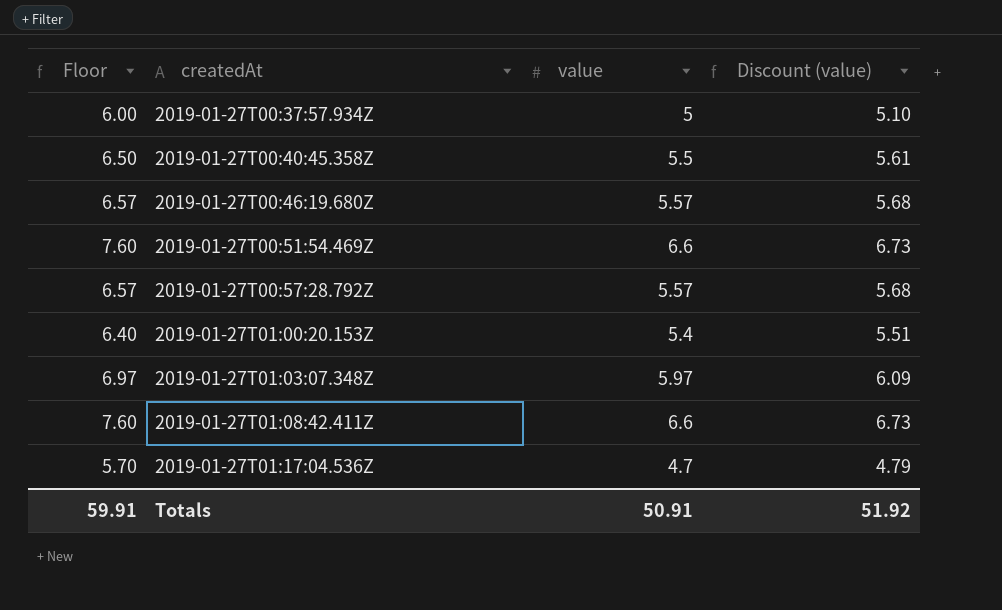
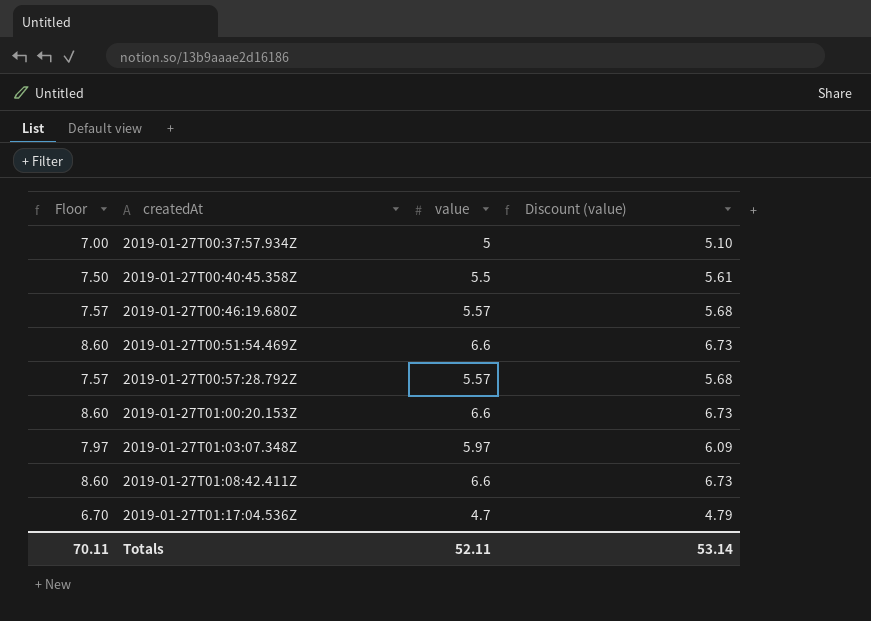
column Floor | formula: [value] + 1 -> [value] + 2
2019-01-27T01:00:20.153Z | value: 5.4 -> 6.6
2019-01-27T01:00:20.153Z | Discount (value): 5.51 -> 6.73
Totals | Floor: 59.91 -> 70.11
Totals | value: 50.91 -> 52.11
Totals | Discount (value): 51.92 -> 53.14

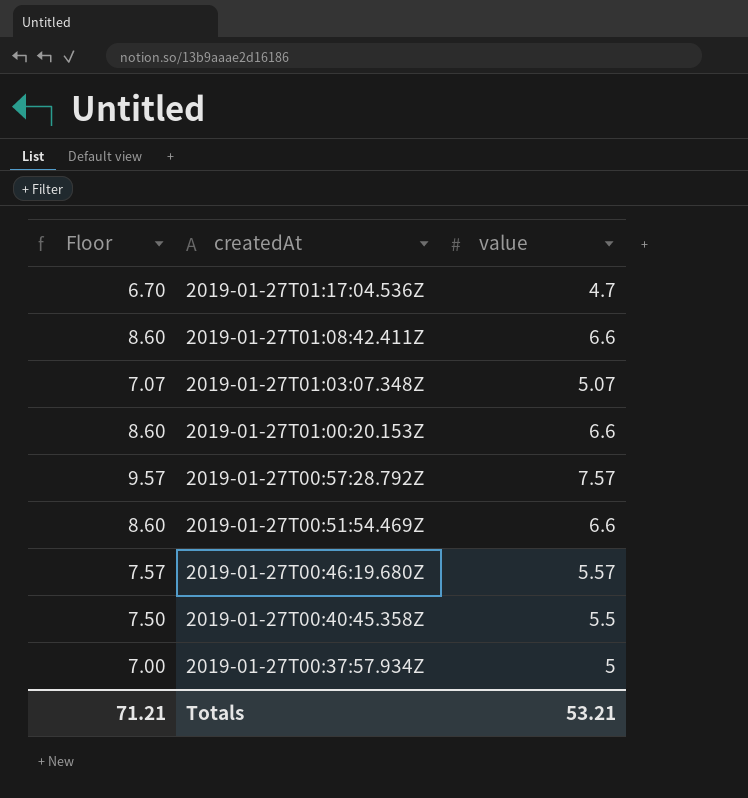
row order: createdAt ascending -> createdAt descending
column Discount (value) | formula: [value] * 1.02 -> none
2019-01-27T01:03:07.348Z | Floor: 7.97 -> 7.07
2019-01-27T01:03:07.348Z | value: 5.97 -> 5.07
2019-01-27T00:57:28.792Z | Floor: 7.57 -> 9.57
2019-01-27T00:57:28.792Z | value: 5.57 -> 7.57
Totals | Floor: 70.11 -> 71.21
Totals | value: 52.11 -> 53.21

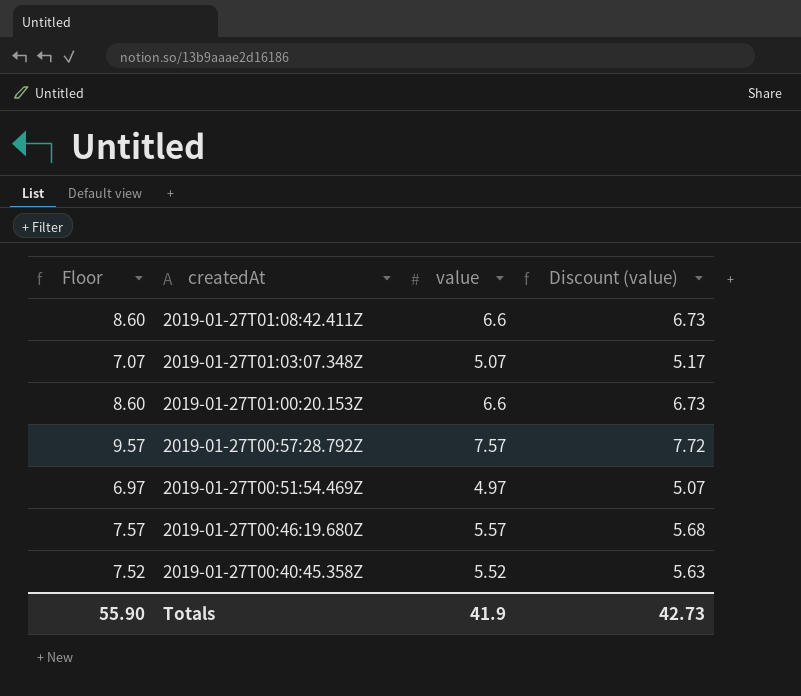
column Discount (value) | formula: none -> [value] * 1.02
row 2019-01-27T01:17:04.536Z: 6.70 | 4.7 -> none
row 2019-01-27T00:37:57.934Z: 7.00 | 5 -> none
2019-01-27T00:51:54.469Z | Floor: 8.60 -> 6.97
2019-01-27T00:51:54.469Z | value: 6.6 -> 4.97
2019-01-27T00:40:45.358Z | Floor: 7.50 -> 7.52
2019-01-27T00:40:45.358Z | value: 5.5 -> 5.52
Totals | Floor: 71.21 -> 55.90
Totals | value: 53.21 -> 41.9

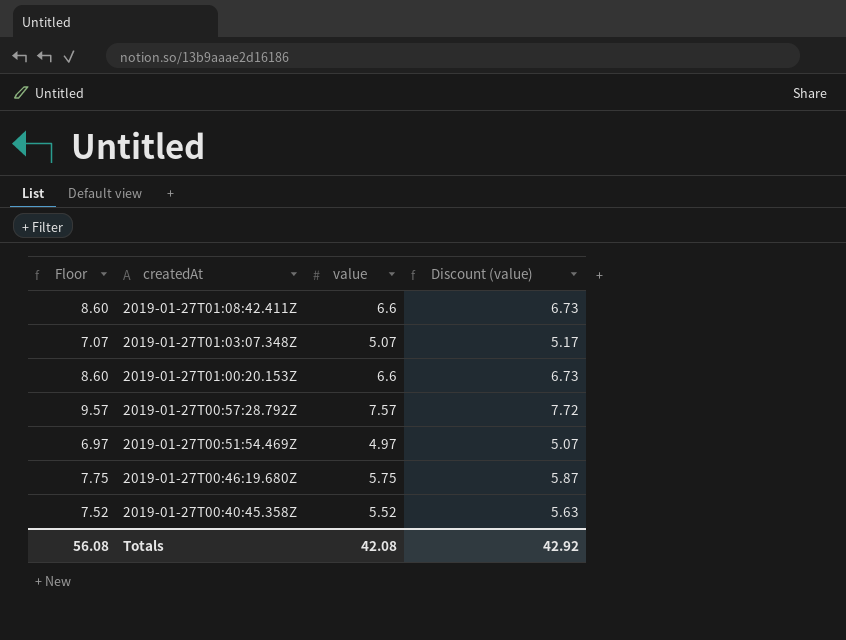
2019-01-27T00:46:19.680Z | Floor: 7.57 -> 7.75
2019-01-27T00:46:19.680Z | value: 5.57 -> 5.75
2019-01-27T00:46:19.680Z | Discount (value): 5.68 -> 5.87
Totals | Floor: 55.90 -> 56.08
Totals | value: 41.9 -> 42.08
Totals | Discount (value): 42.73 -> 42.92

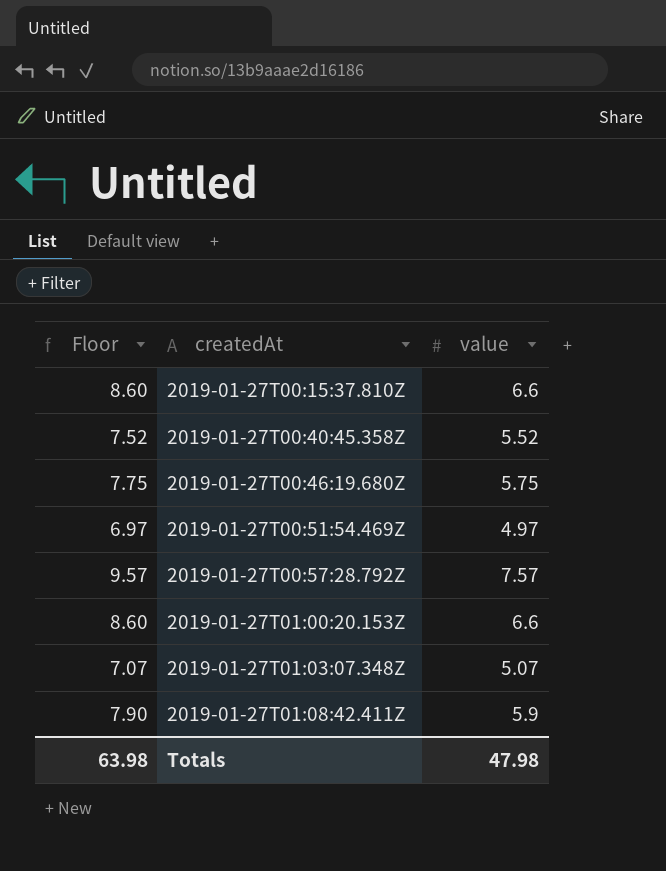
row order: createdAt descending -> createdAt ascending
column Discount (value) | formula: [value] * 1.02 -> none
row 2019-01-27T00:15:37.810Z: none -> 8.60 | 6.6
2019-01-27T01:08:42.411Z | Floor: 8.60 -> 7.90
2019-01-27T01:08:42.411Z | value: 6.6 -> 5.9
Totals | Floor: 56.08 -> 63.98
Totals | value: 42.08 -> 47.98

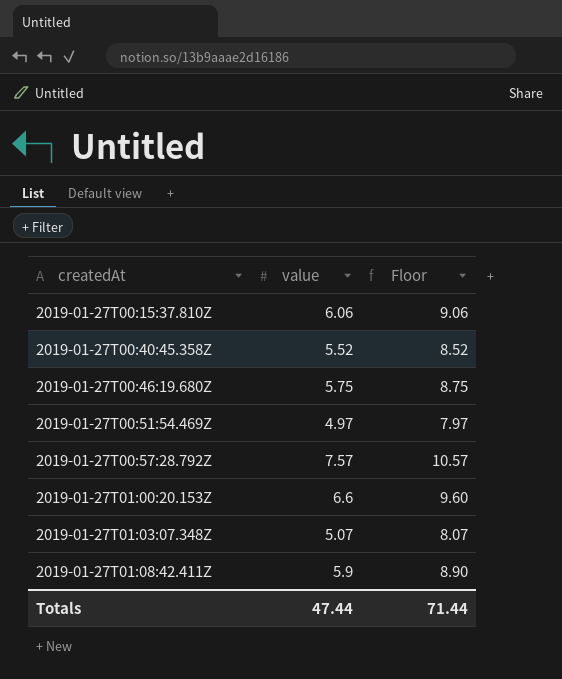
column Floor | formula: [value] + 2 -> [value] + 3
column Floor | position: 1 -> 3
2019-01-27T00:15:37.810Z | value: 6.6 -> 6.06
Totals | value: 47.98 -> 47.44
Totals | Floor: 63.98 -> 71.44

